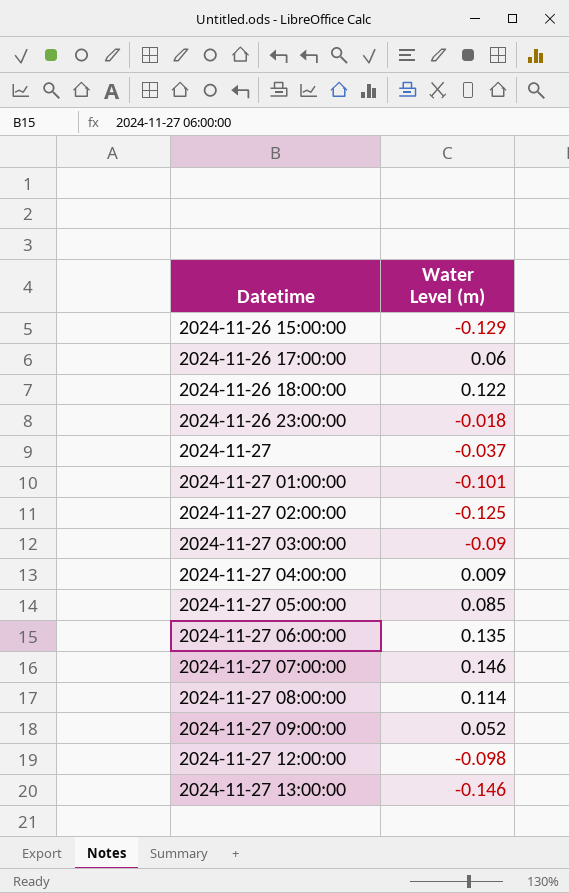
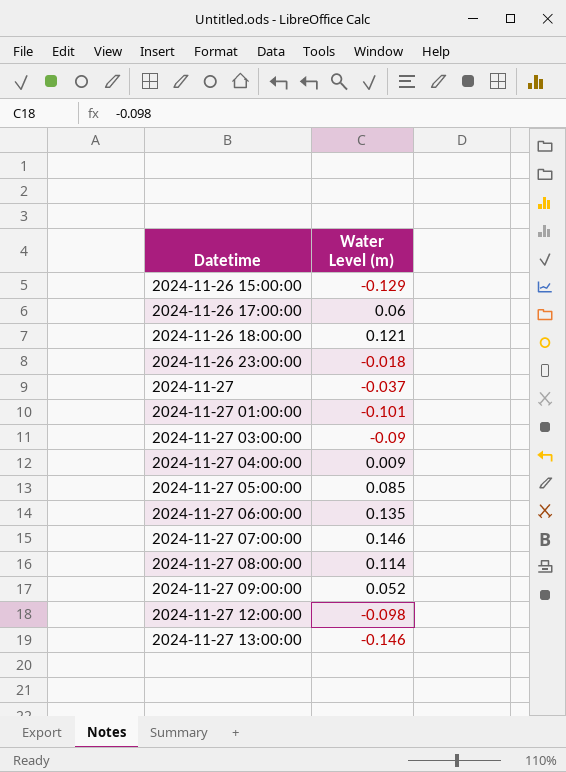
row 2024-11-27 02:00:00: -0.125 -> none
2024-11-26 18:00:00 | Water Level (m): 0.122 -> 0.121

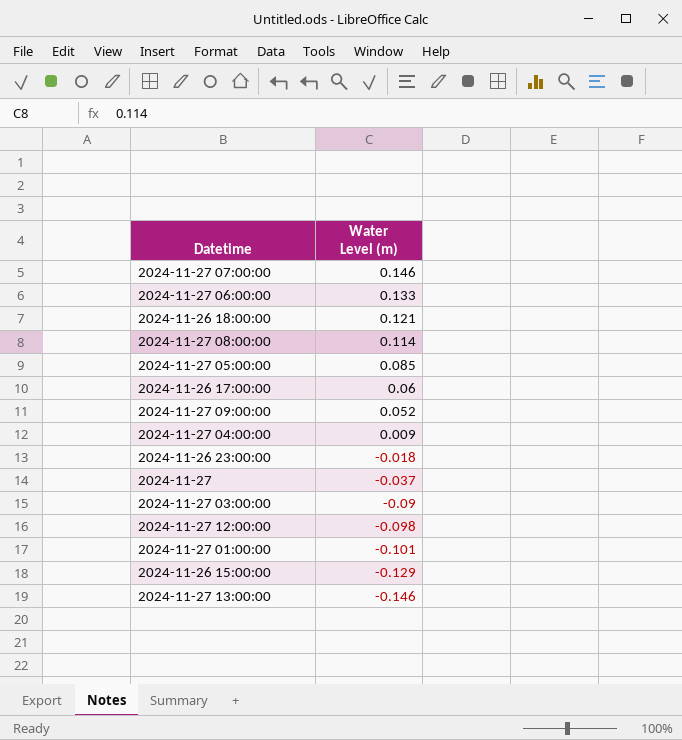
row order: Datetime ascending -> Water Level (m) descending
2024-11-27 06:00:00 | Water Level (m): 0.135 -> 0.133

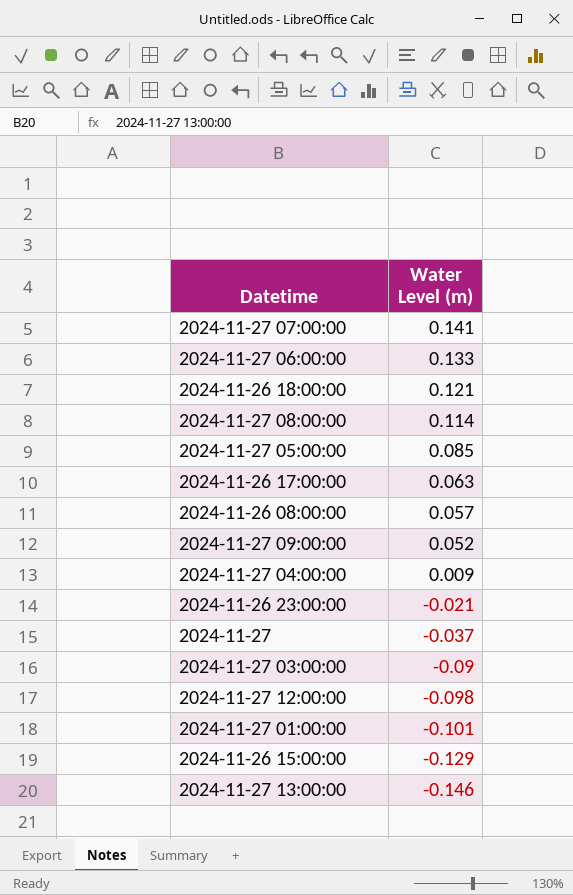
2024-11-27 07:00:00 | Water Level (m): 0.146 -> 0.141
2024-11-26 17:00:00 | Water Level (m): 0.06 -> 0.063
row 2024-11-26 08:00:00: none -> 0.057
2024-11-26 23:00:00 | Water Level (m): -0.018 -> -0.021

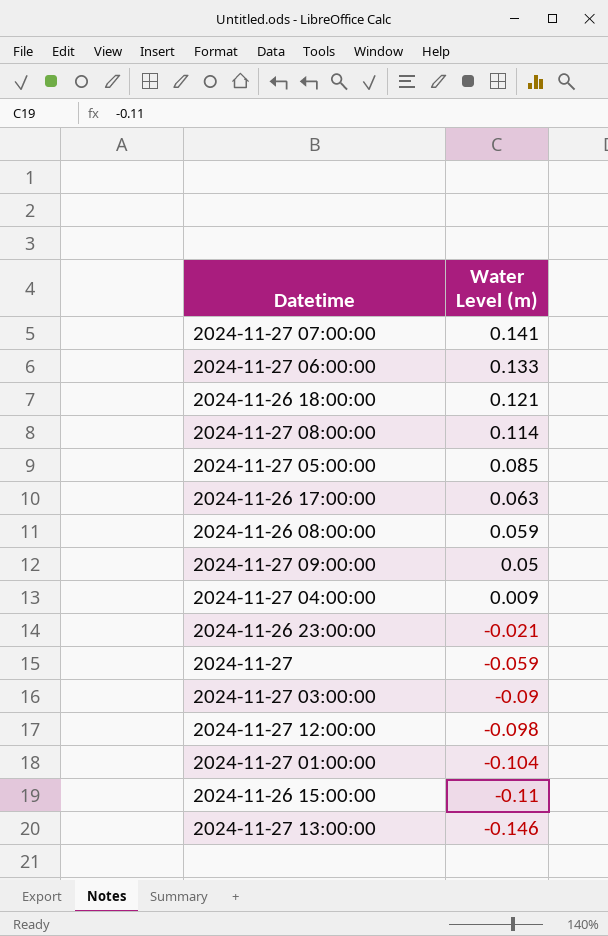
2024-11-26 08:00:00 | Water Level (m): 0.057 -> 0.059
2024-11-27 09:00:00 | Water Level (m): 0.052 -> 0.05
2024-11-27 | Water Level (m): -0.037 -> -0.059
2024-11-27 01:00:00 | Water Level (m): -0.101 -> -0.104
2024-11-26 15:00:00 | Water Level (m): -0.129 -> -0.11

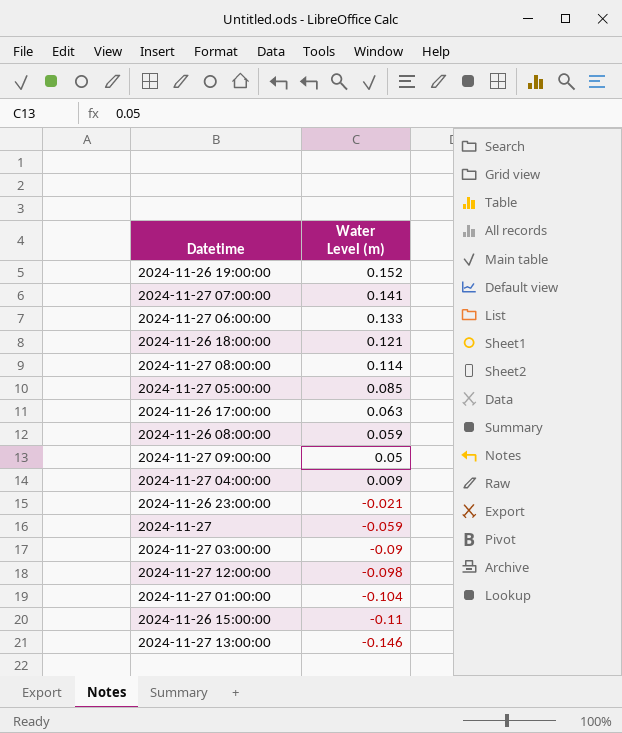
row 2024-11-26 19:00:00: none -> 0.152

